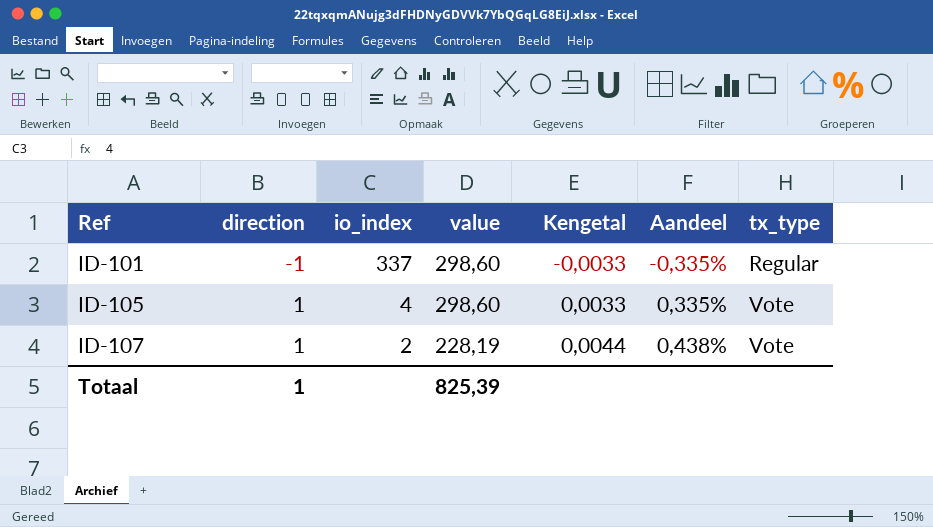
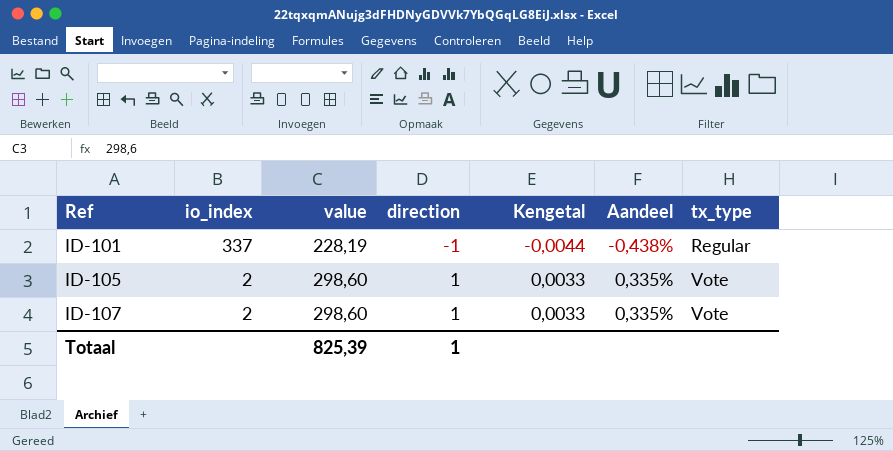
column direction | position: 2 -> 4
ID-101 | value: 298,60 -> 228,19
ID-101 | Kengetal: -0,0033 -> -0,0044
ID-101 | Aandeel: -0,335% -> -0,438%
ID-105 | io_index: 4 -> 2
ID-107 | value: 228,19 -> 298,60
ID-107 | Kengetal: 0,0044 -> 0,0033
ID-107 | Aandeel: 0,438% -> 0,335%

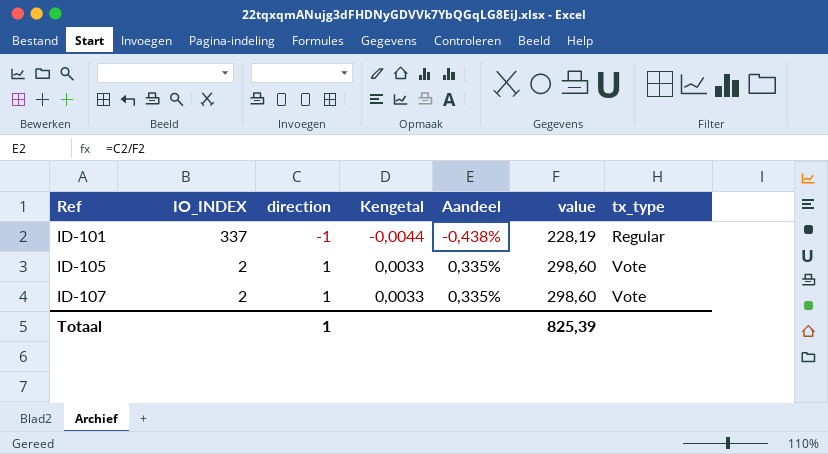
column name: io_index -> IO_INDEX
column value | position: 3 -> 6

